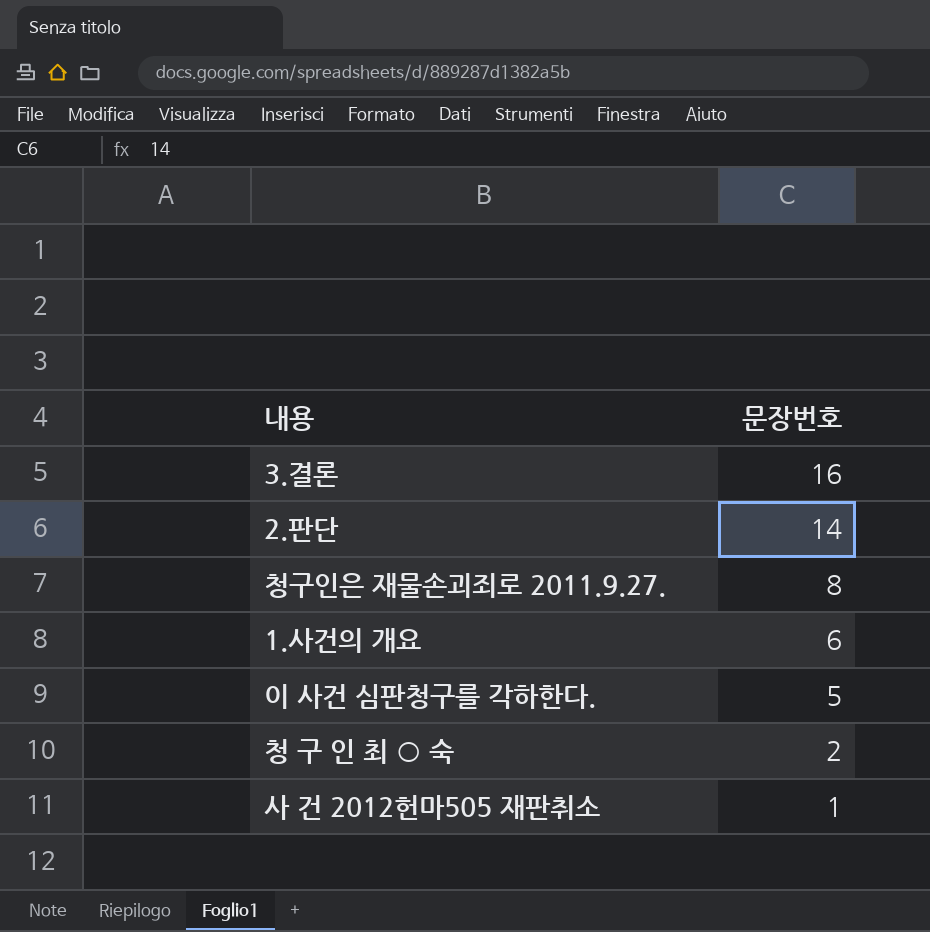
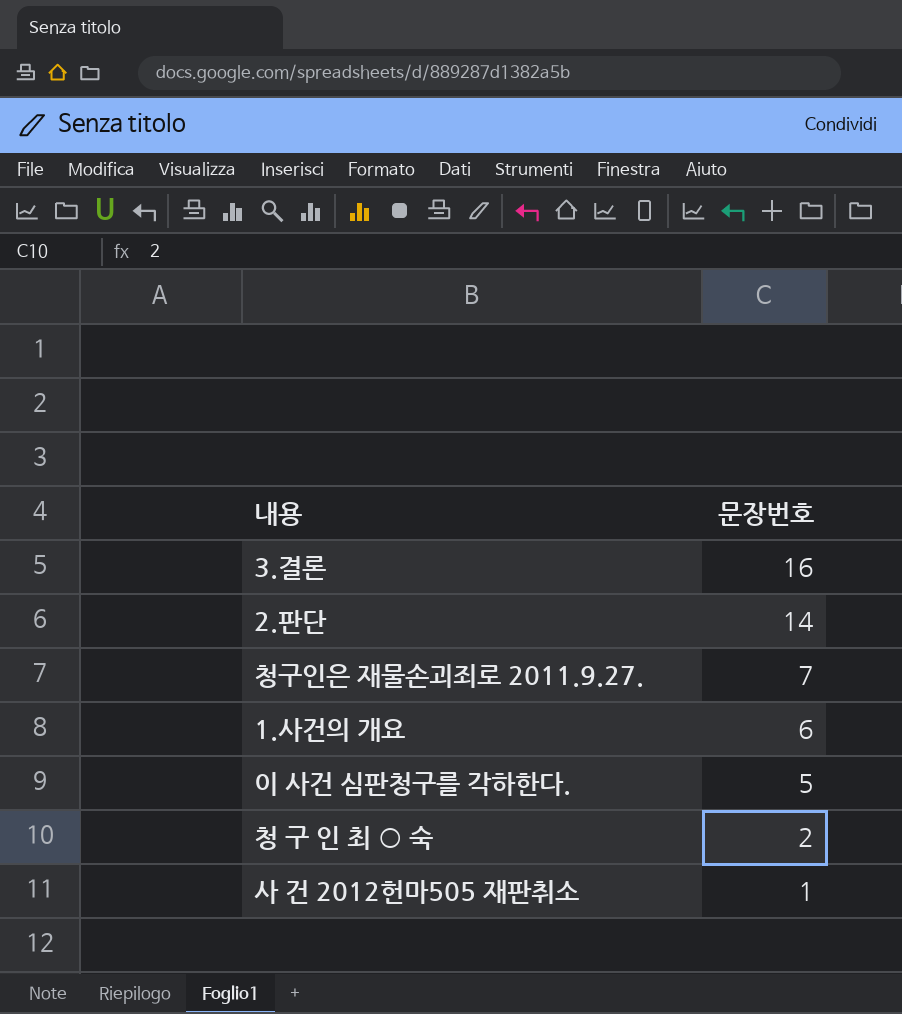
청구인은 재물손괴죄로 2011.9.27. | 문장번호: 8 -> 7

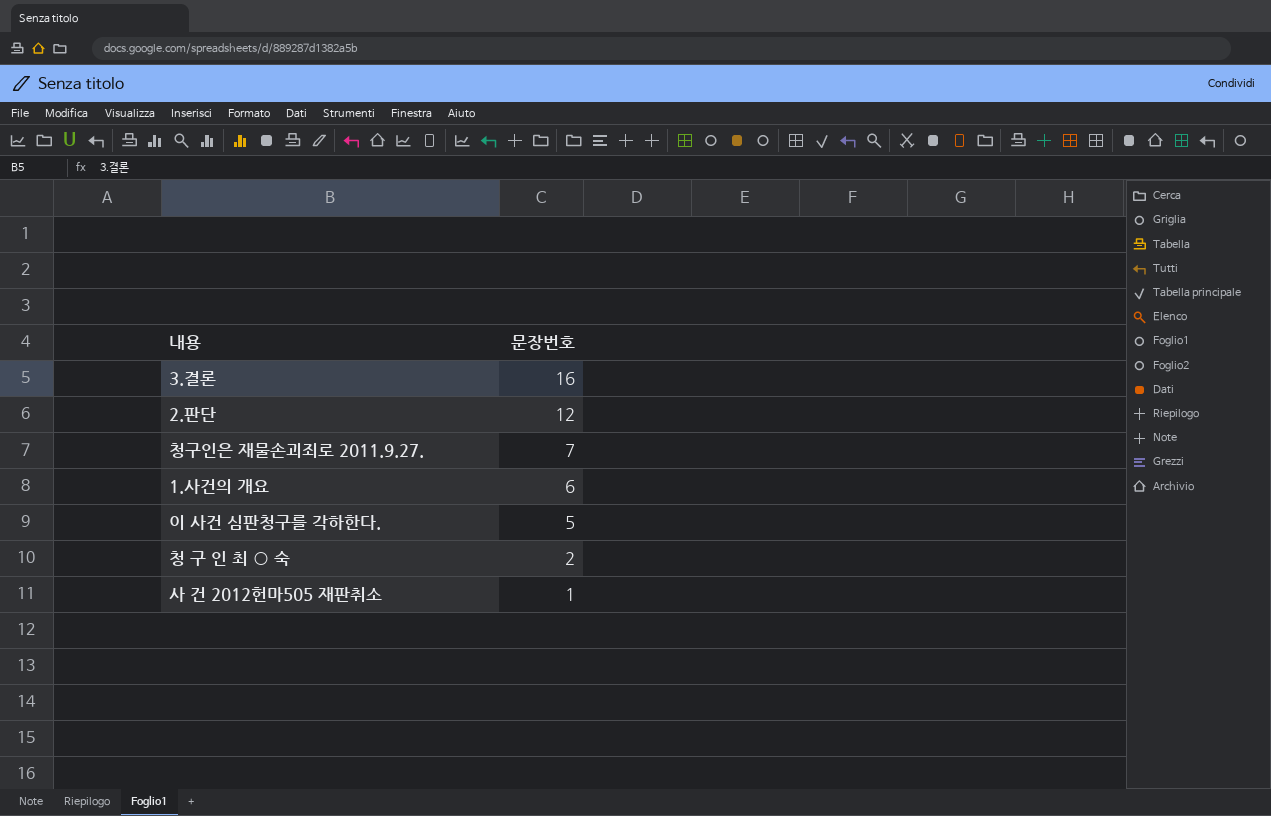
2.판단 | 문장번호: 14 -> 12

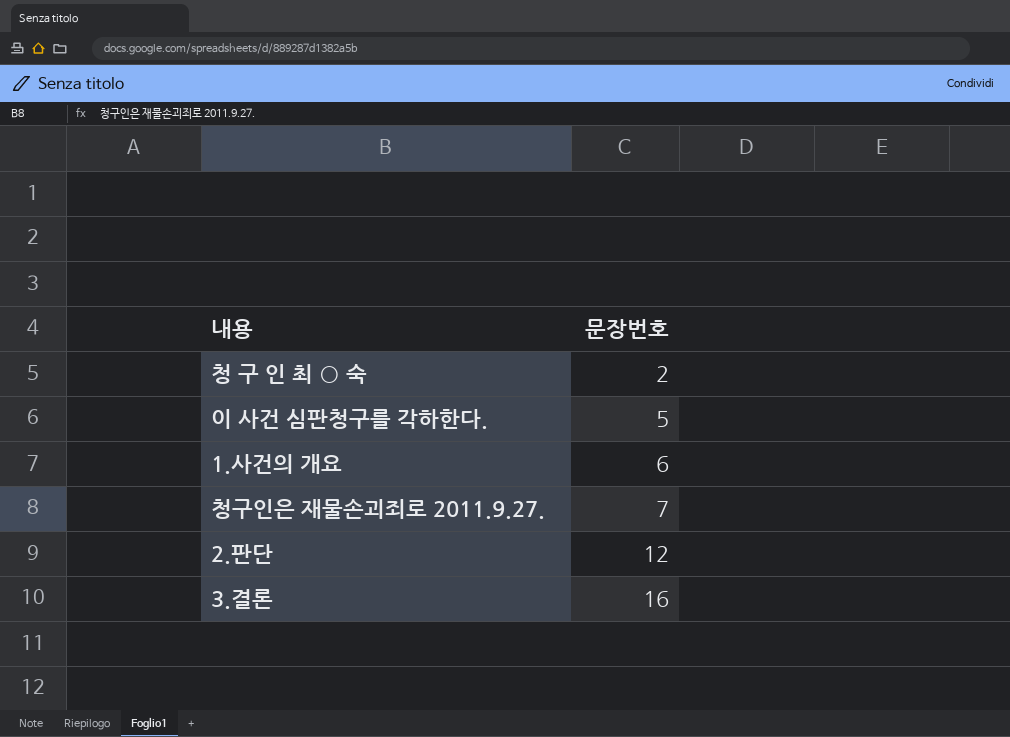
row order: 문장번호 descending -> 문장번호 ascending
row 사 건 2012헌마505 재판취소: 1 -> none

